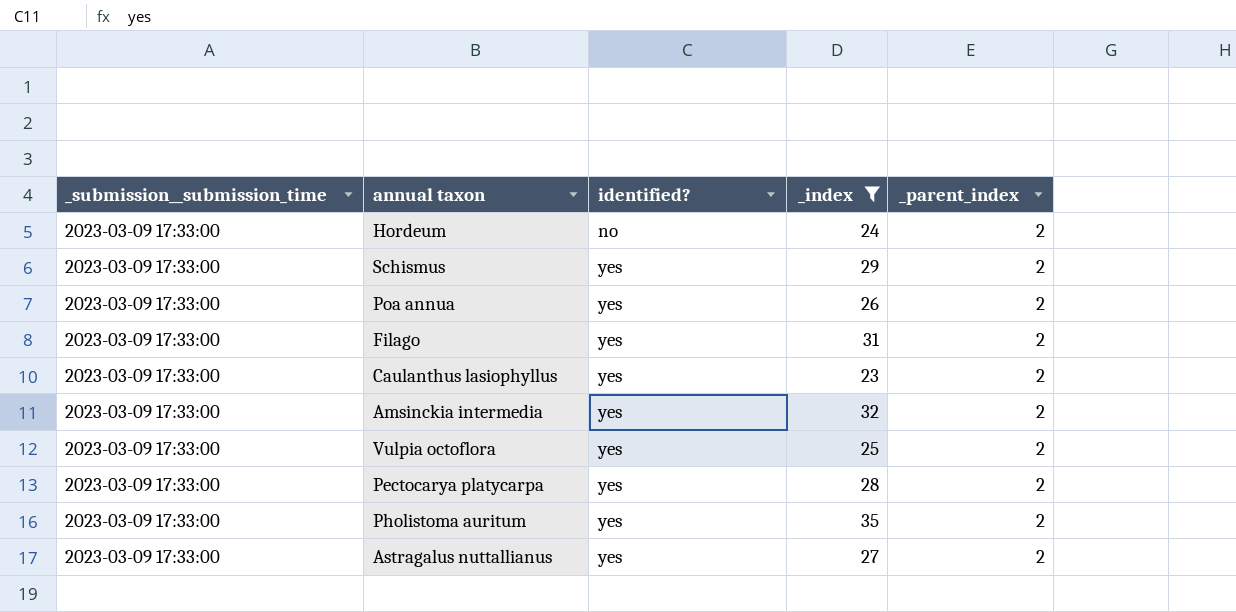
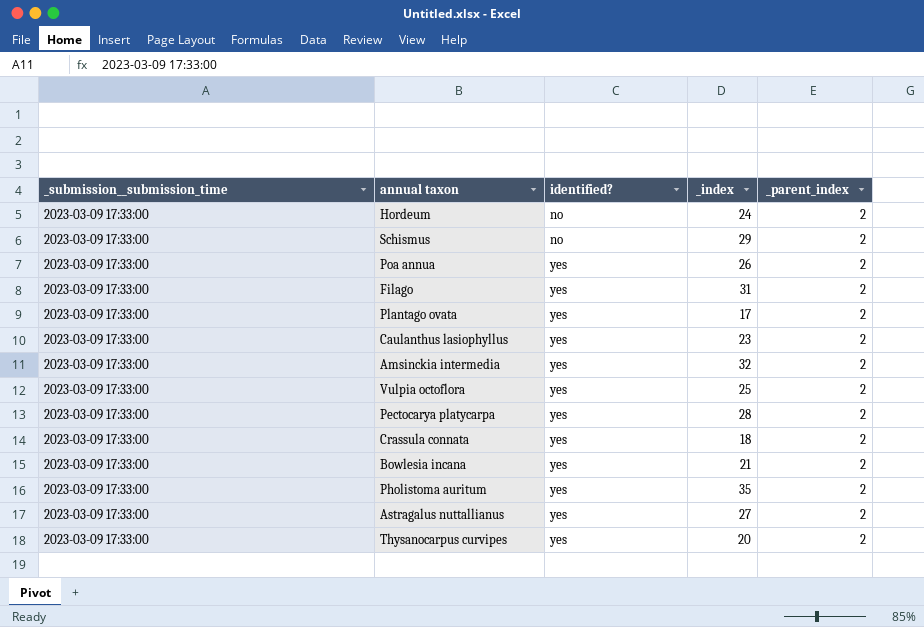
filter: _index >= 23 -> none
Schismus | identified?: yes -> no

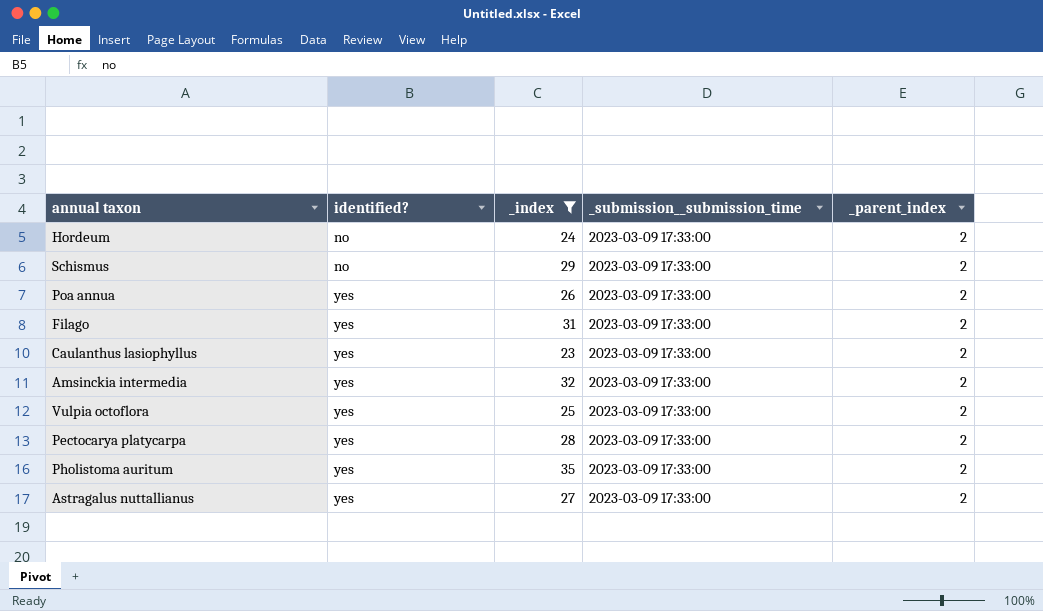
filter: none -> _index >= 23
column _submission__submission_time | position: 1 -> 4

